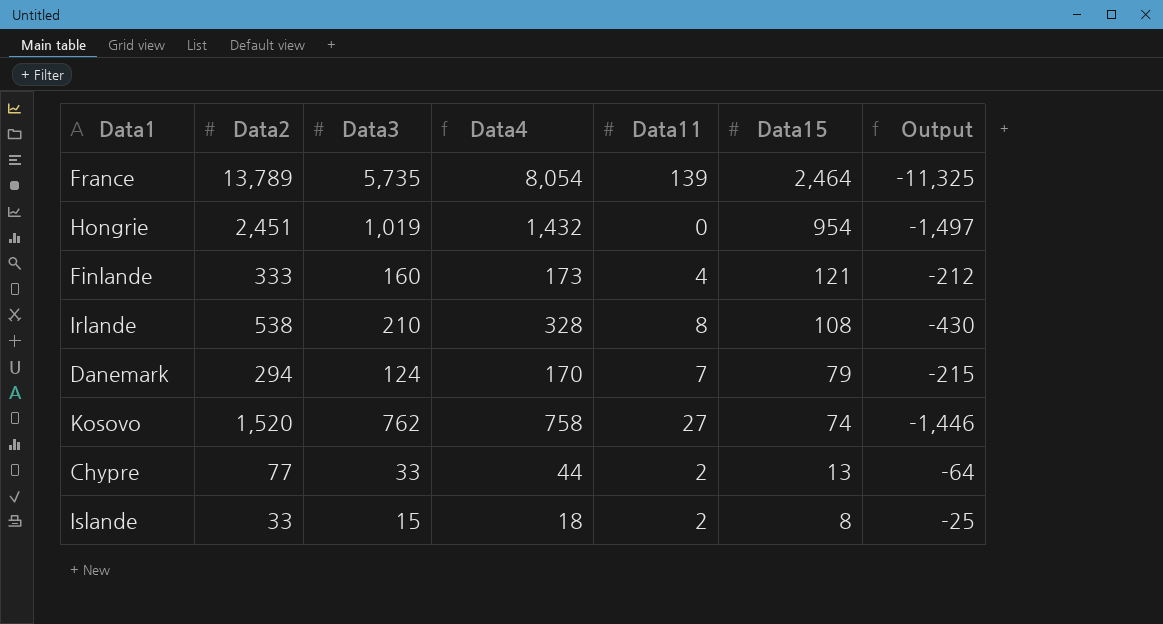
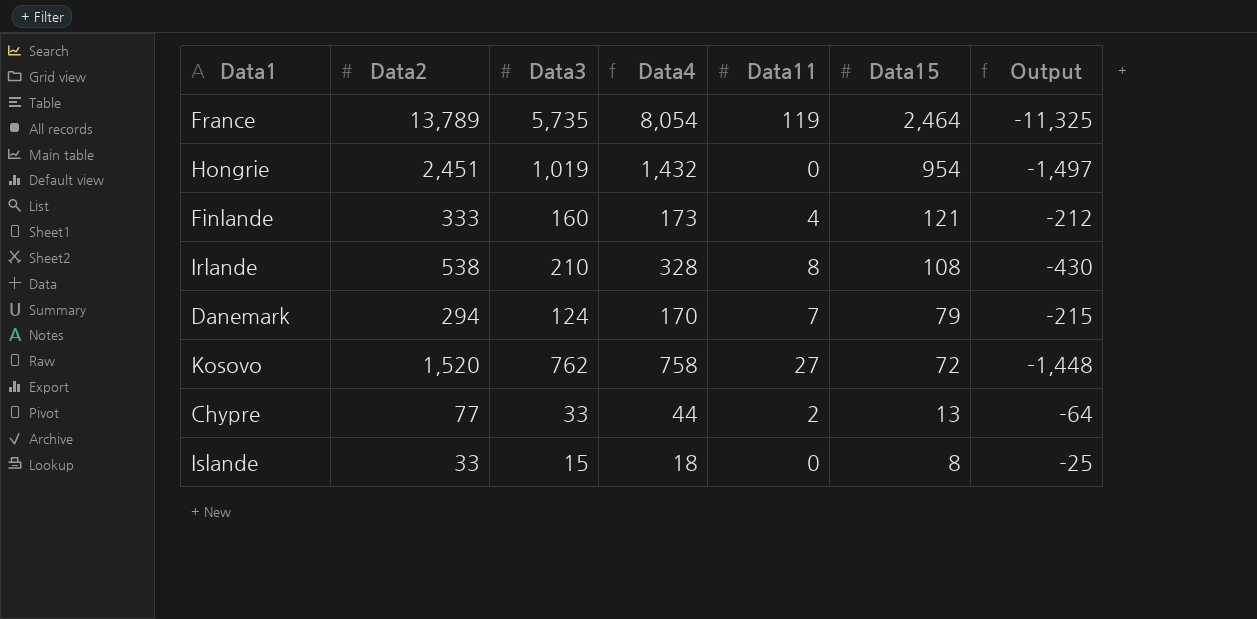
France | Data11: 139 -> 119
Kosovo | Data15: 74 -> 72
Kosovo | Output: -1,446 -> -1,448
Islande | Data11: 2 -> 0

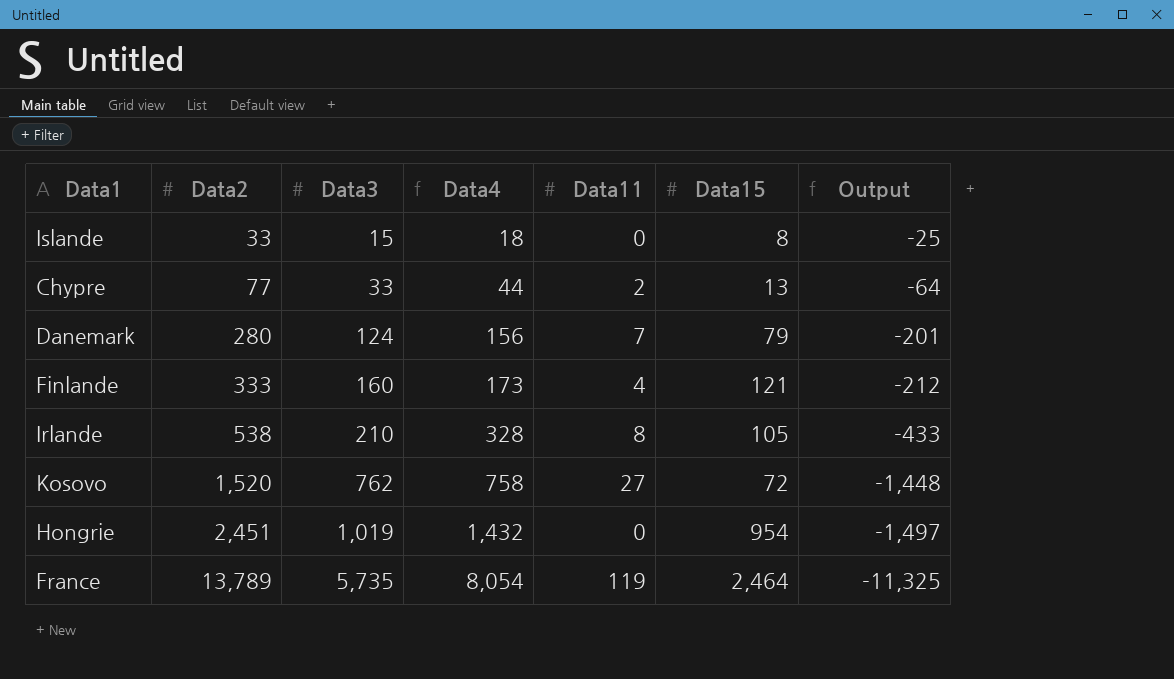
row order: Data15 descending -> Data2 ascending
Danemark | Data2: 294 -> 280
Danemark | Data4: 170 -> 156
Danemark | Output: -215 -> -201
Irlande | Data15: 108 -> 105
Irlande | Output: -430 -> -433

